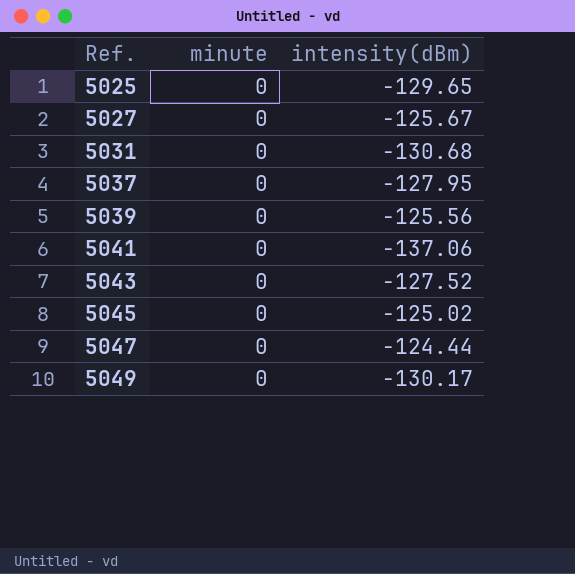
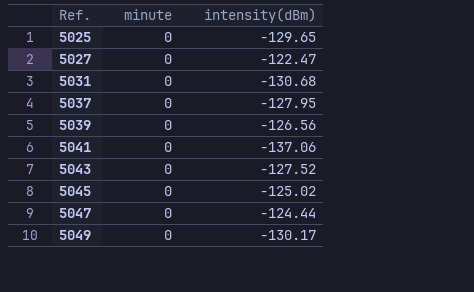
5027 | intensity(dBm): -125.67 -> -122.47
5039 | intensity(dBm): -125.56 -> -126.56

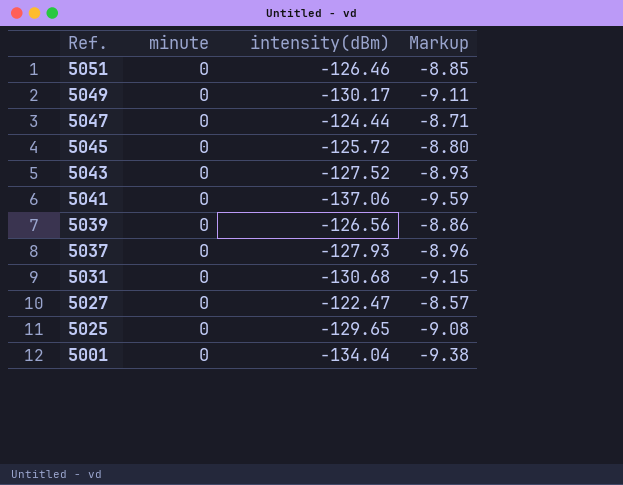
row order: Ref. ascending -> Ref. descending
column Markup | formula: none -> [intensity(dBm)] * 0.07
row 5051: none -> 0 | -126.46 | -8.85
5045 | intensity(dBm): -125.02 -> -125.72
5037 | intensity(dBm): -127.95 -> -127.93
row 5001: none -> 0 | -134.04 | -9.38

